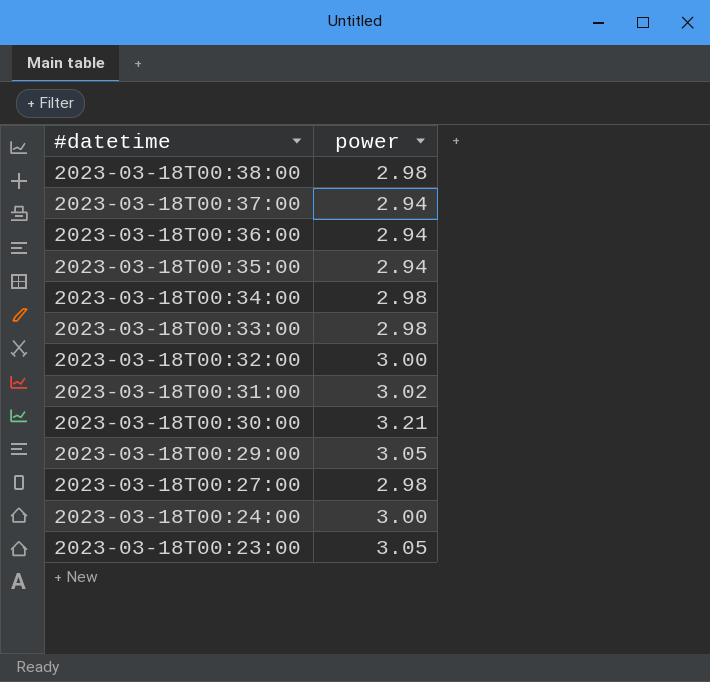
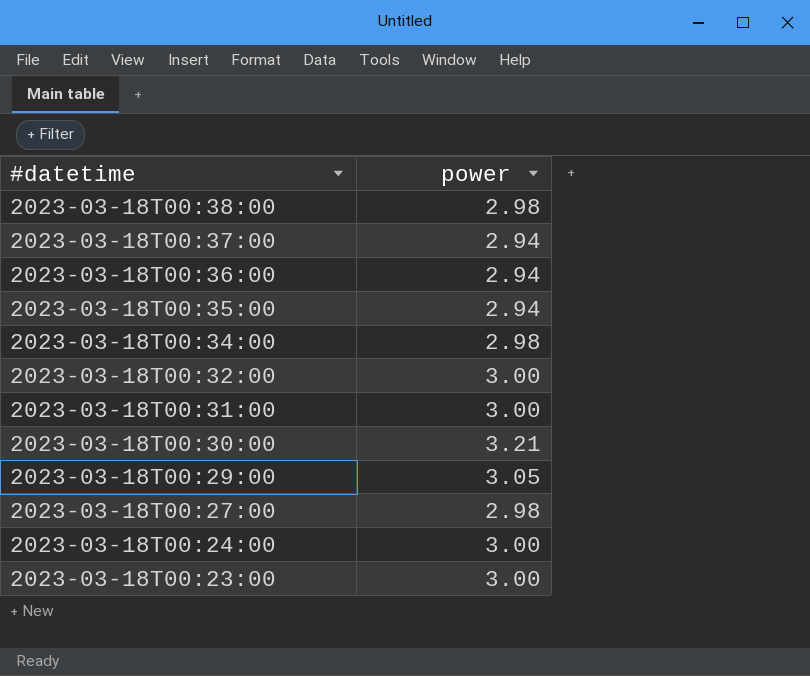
row 2023-03-18T00:33:00: 2.98 -> none
2023-03-18T00:31:00 | power: 3.02 -> 3.00
2023-03-18T00:23:00 | power: 3.05 -> 3.00

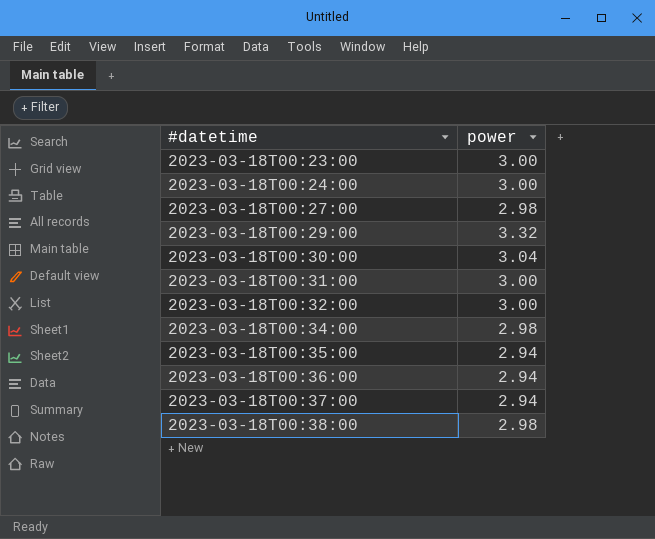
row order: #datetime descending -> #datetime ascending
2023-03-18T00:29:00 | power: 3.05 -> 3.32
2023-03-18T00:30:00 | power: 3.21 -> 3.04

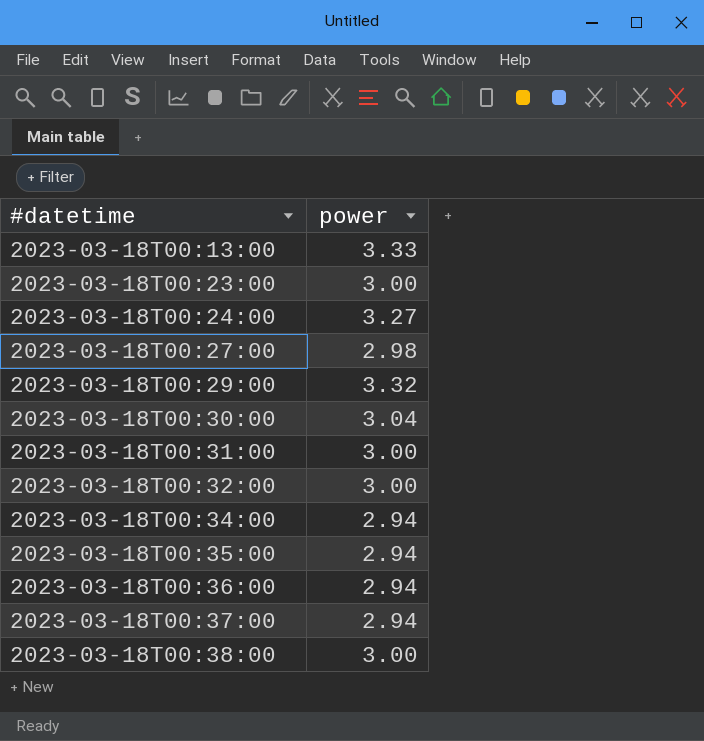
row 2023-03-18T00:13:00: none -> 3.33
2023-03-18T00:24:00 | power: 3.00 -> 3.27
2023-03-18T00:34:00 | power: 2.98 -> 2.94
2023-03-18T00:38:00 | power: 2.98 -> 3.00

